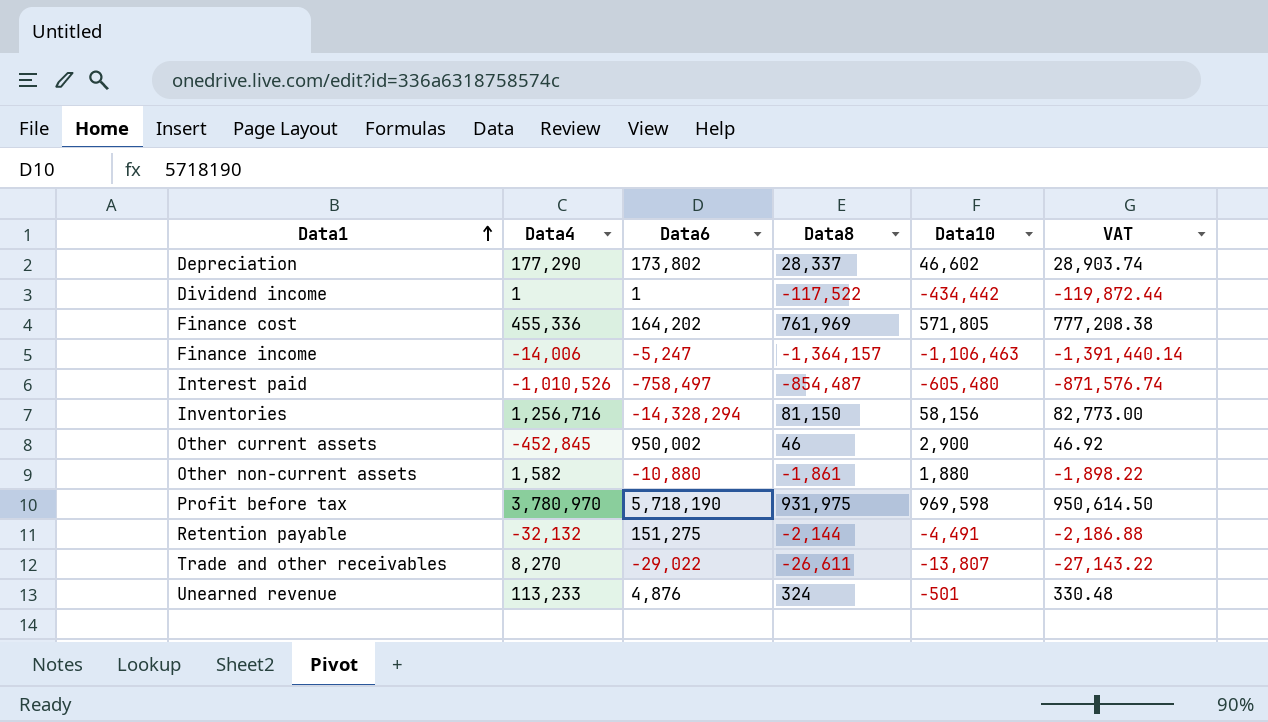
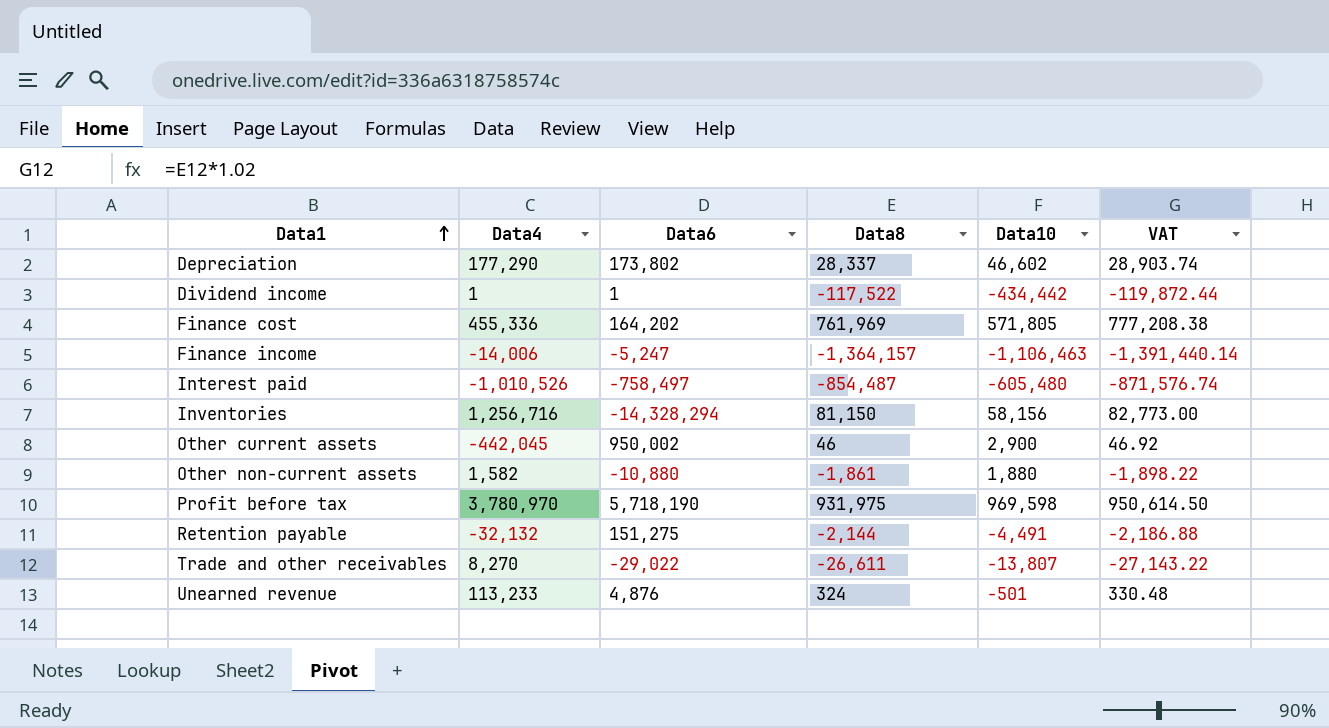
Other current assets | Data4: -452,845 -> -442,045

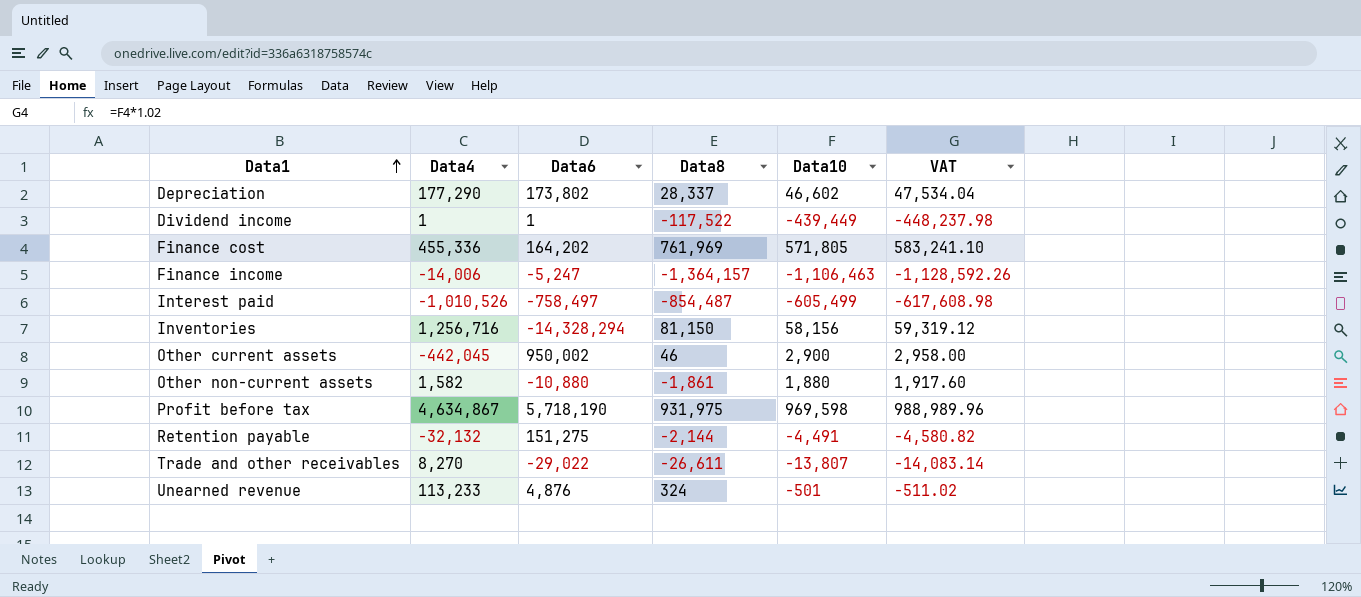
column VAT | formula: [Data8] * 1.02 -> [Data10] * 1.02
Dividend income | Data10: -434,442 -> -439,449
Interest paid | Data10: -605,480 -> -605,499
Profit before tax | Data4: 3,780,970 -> 4,634,867

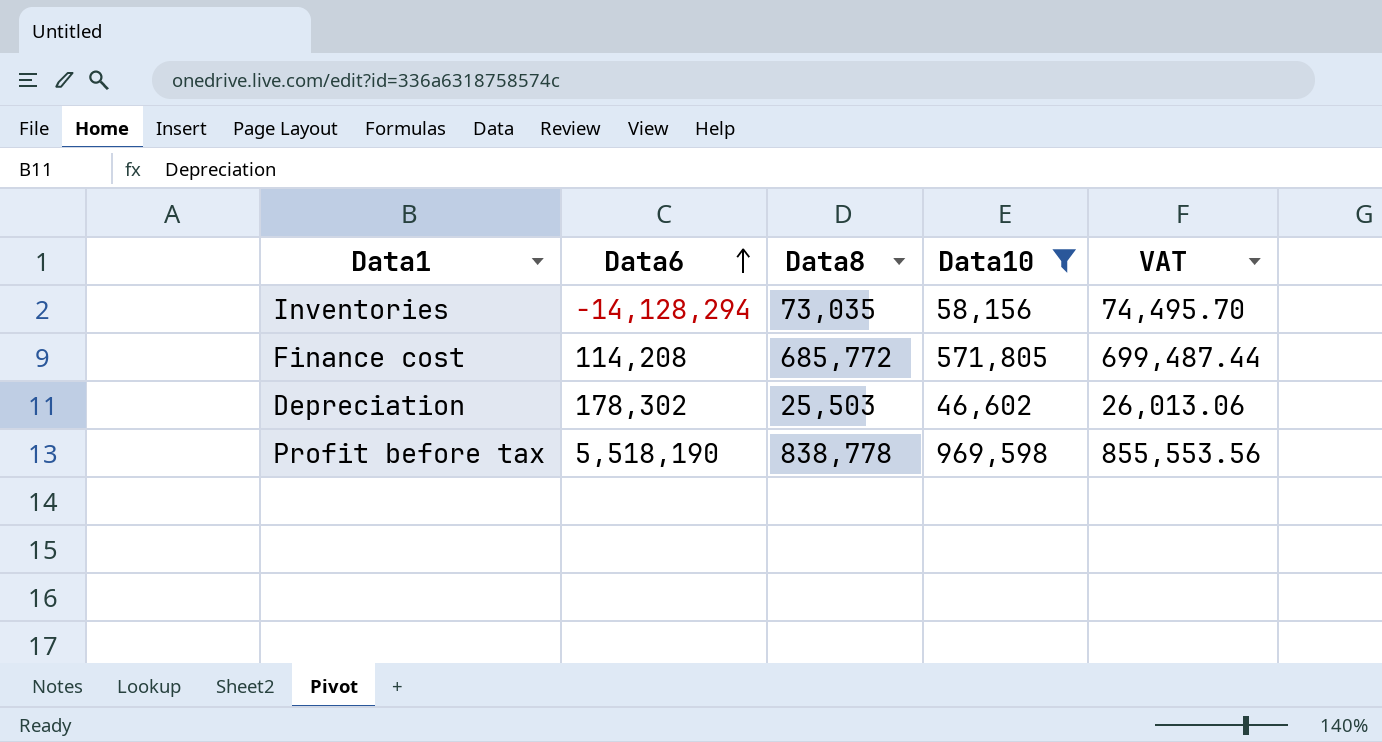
filter: none -> Data10 >= 46,602
row order: Data1 ascending -> Data6 ascending
column Data4 | position: 2 -> none
column VAT | formula: [Data10] * 1.02 -> [Data8] * 1.02
Inventories | Data6: -14,328,294 -> -14,128,294
Inventories | Data8: 81,150 -> 73,035
Finance cost | Data6: 164,202 -> 114,208
Finance cost | Data8: 761,969 -> 685,772
Depreciation | Data6: 173,802 -> 178,302
Depreciation | Data8: 28,337 -> 25,503
Profit before tax | Data6: 5,718,190 -> 5,518,190
Profit before tax | Data8: 931,975 -> 838,778

